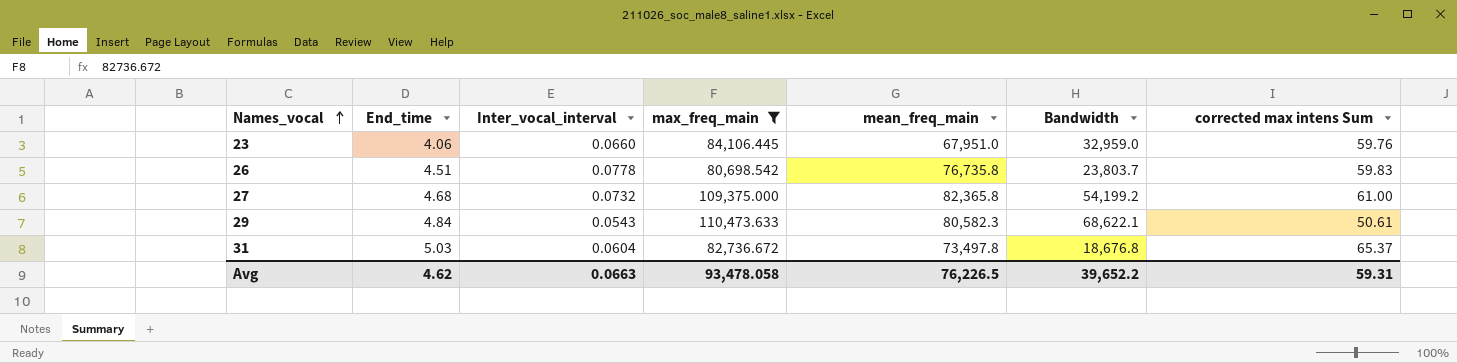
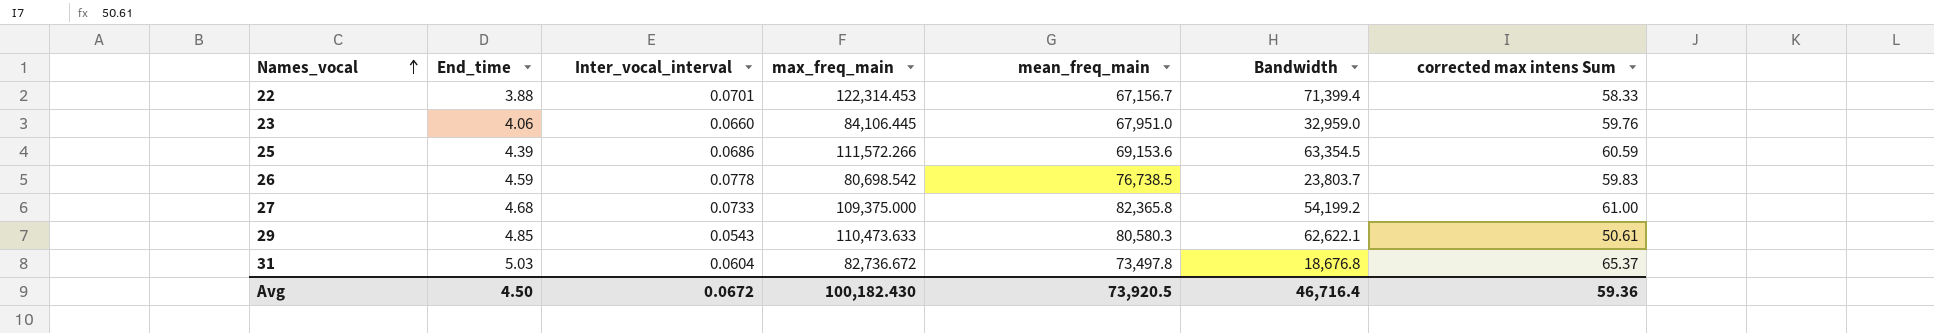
filter: max_freq_main <= 110,473.633 -> none
26 | End_time: 4.51 -> 4.59
26 | mean_freq_main: 76,735.8 -> 76,738.5
27 | Inter_vocal_interval: 0.0732 -> 0.0733
29 | End_time: 4.84 -> 4.85
29 | mean_freq_main: 80,582.3 -> 80,580.3
29 | Bandwidth: 68,622.1 -> 62,622.1
Avg | End_time: 4.62 -> 4.50
Avg | Inter_vocal_interval: 0.0663 -> 0.0672
Avg | max_freq_main: 93,478.058 -> 100,182.430
Avg | mean_freq_main: 76,226.5 -> 73,920.5
Avg | Bandwidth: 39,652.2 -> 46,716.4
Avg | corrected max intens Sum: 59.31 -> 59.36

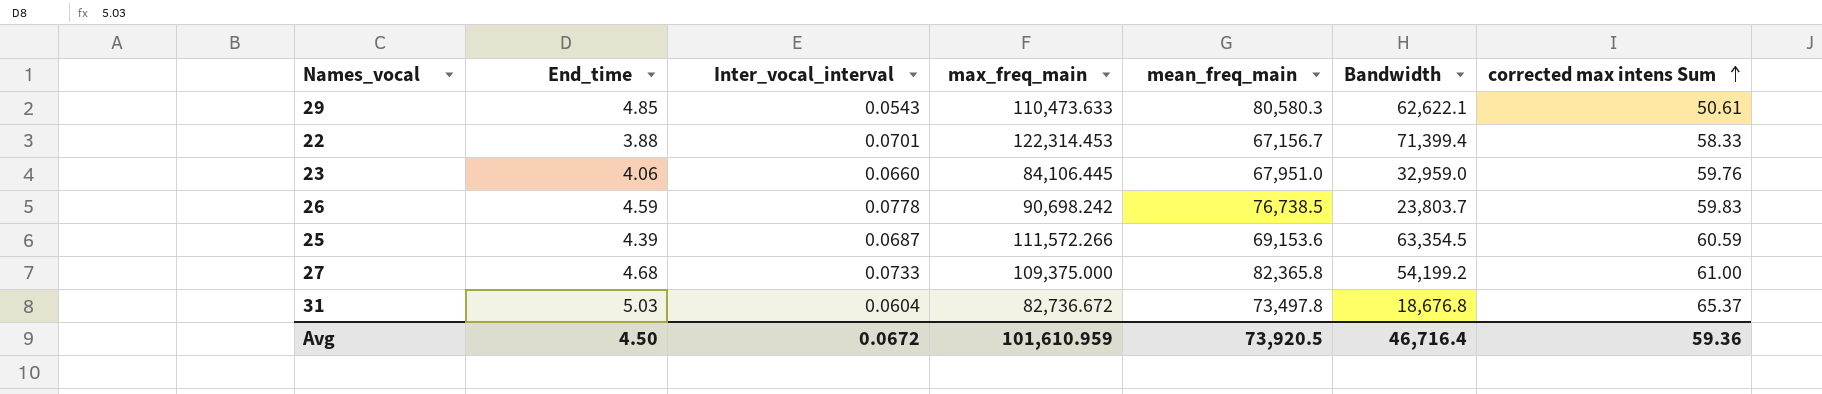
row order: Names_vocal ascending -> corrected max intens Sum ascending
26 | max_freq_main: 80,698.542 -> 90,698.242
25 | Inter_vocal_interval: 0.0686 -> 0.0687
Avg | max_freq_main: 100,182.430 -> 101,610.959

